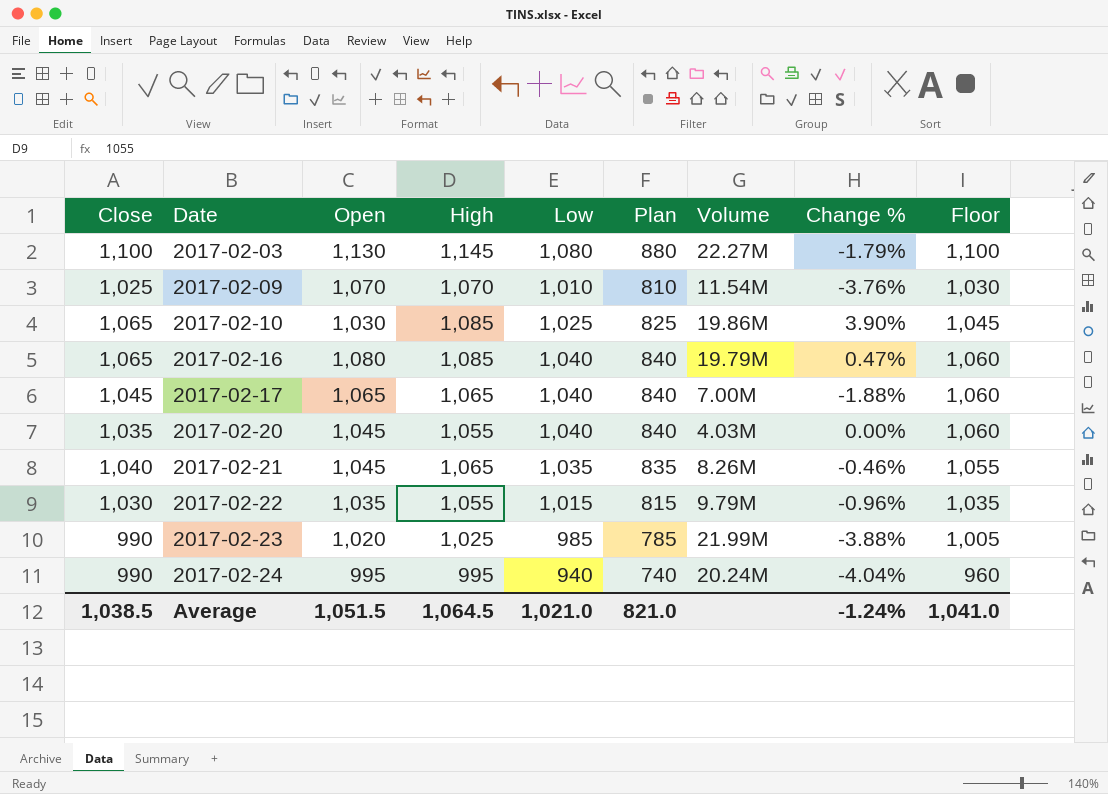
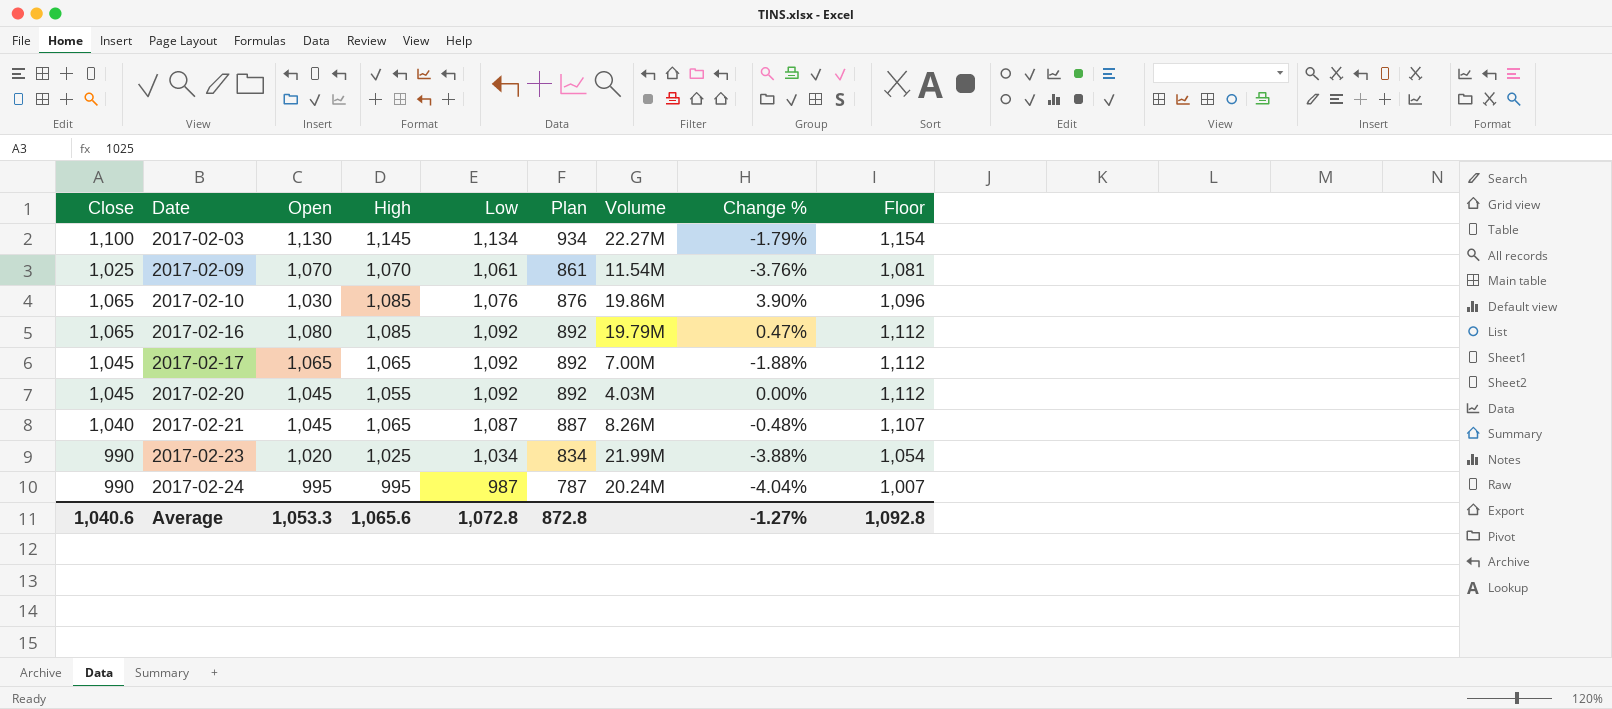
row 2017-02-22: 1,030 | 1,035 | 1,055 | 1,015 | 815 | 9.79M | -0.96% | 1,035 -> none
2017-02-03 | Low: 1,080 -> 1,134
2017-02-03 | Plan: 880 -> 934
2017-02-03 | Floor: 1,100 -> 1,154
2017-02-09 | Low: 1,010 -> 1,061
2017-02-09 | Plan: 810 -> 861
2017-02-09 | Floor: 1,030 -> 1,081
2017-02-10 | Low: 1,025 -> 1,076
2017-02-10 | Plan: 825 -> 876
2017-02-10 | Floor: 1,045 -> 1,096
2017-02-16 | Low: 1,040 -> 1,092
2017-02-16 | Plan: 840 -> 892
2017-02-16 | Floor: 1,060 -> 1,112
2017-02-17 | Low: 1,040 -> 1,092
2017-02-17 | Plan: 840 -> 892
2017-02-17 | Floor: 1,060 -> 1,112
2017-02-20 | Close: 1,035 -> 1,045
2017-02-20 | Low: 1,040 -> 1,092
2017-02-20 | Plan: 840 -> 892
2017-02-20 | Floor: 1,060 -> 1,112
2017-02-21 | Low: 1,035 -> 1,087
2017-02-21 | Plan: 835 -> 887
2017-02-21 | Change %: -0.46% -> -0.48%
2017-02-21 | Floor: 1,055 -> 1,107
2017-02-23 | Low: 985 -> 1,034
2017-02-23 | Plan: 785 -> 834
2017-02-23 | Floor: 1,005 -> 1,054
2017-02-24 | Low: 940 -> 987
2017-02-24 | Plan: 740 -> 787
2017-02-24 | Floor: 960 -> 1,007
Average | Close: 1,038.5 -> 1,040.6
Average | Open: 1,051.5 -> 1,053.3
Average | High: 1,064.5 -> 1,065.6
Average | Low: 1,021.0 -> 1,072.8
Average | Plan: 821.0 -> 872.8
Average | Change %: -1.24% -> -1.27%
Average | Floor: 1,041.0 -> 1,092.8

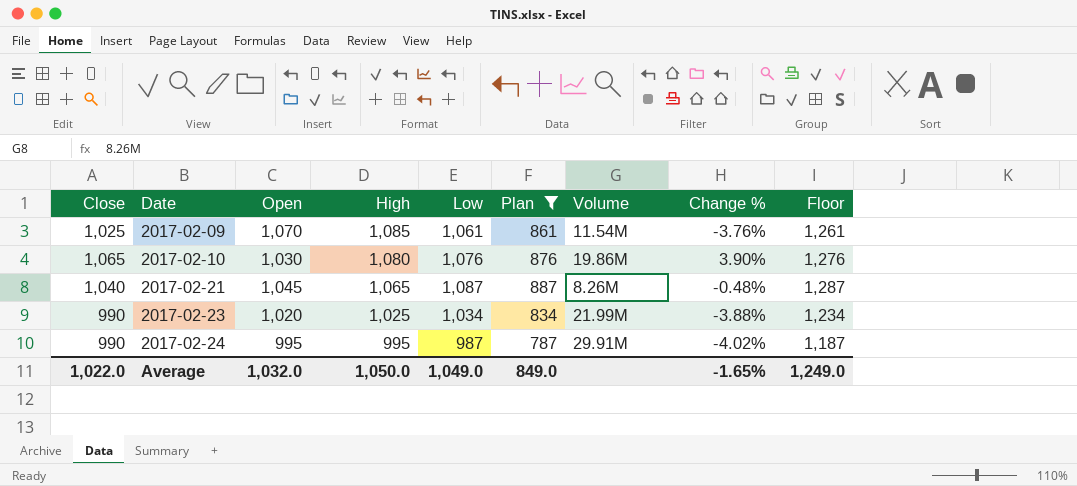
filter: none -> Plan <= 887
column Floor | formula: [Low] + 20 -> [Low] + 200
2017-02-09 | High: 1,070 -> 1,085
2017-02-10 | High: 1,085 -> 1,080
2017-02-24 | Volume: 20.24M -> 29.91M
2017-02-24 | Change %: -4.04% -> -4.02%
Average | Close: 1,040.6 -> 1,022.0
Average | Open: 1,053.3 -> 1,032.0
Average | High: 1,065.6 -> 1,050.0
Average | Low: 1,072.8 -> 1,049.0
Average | Plan: 872.8 -> 849.0
Average | Change %: -1.27% -> -1.65%
Average | Floor: 1,092.8 -> 1,249.0

